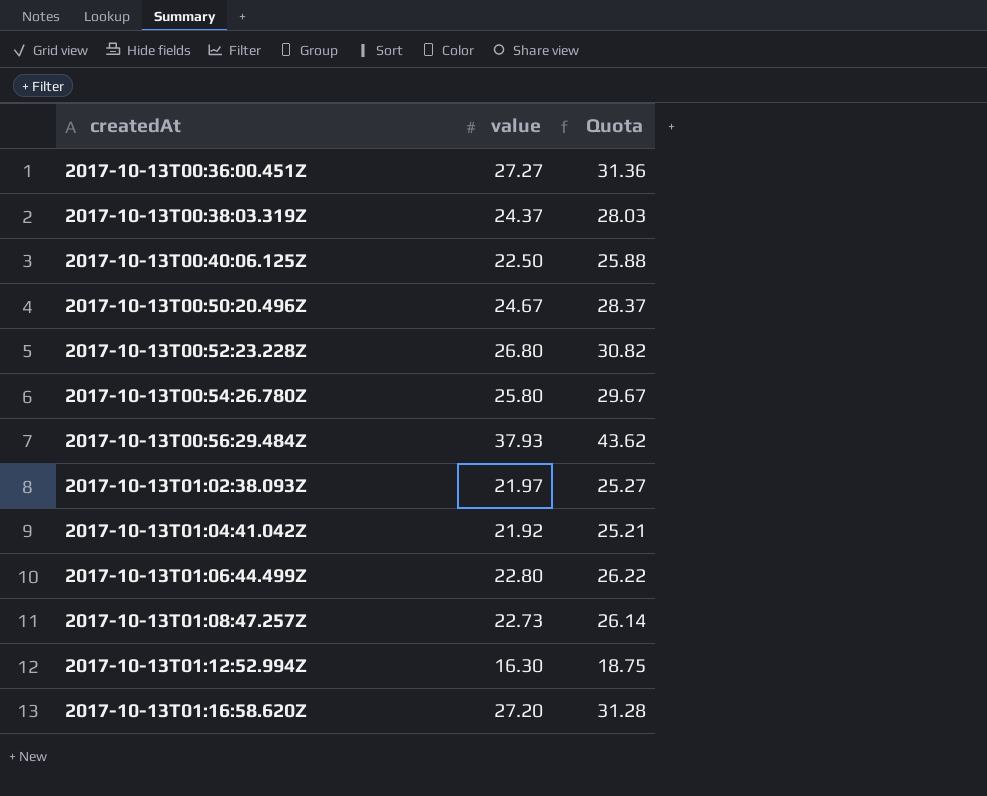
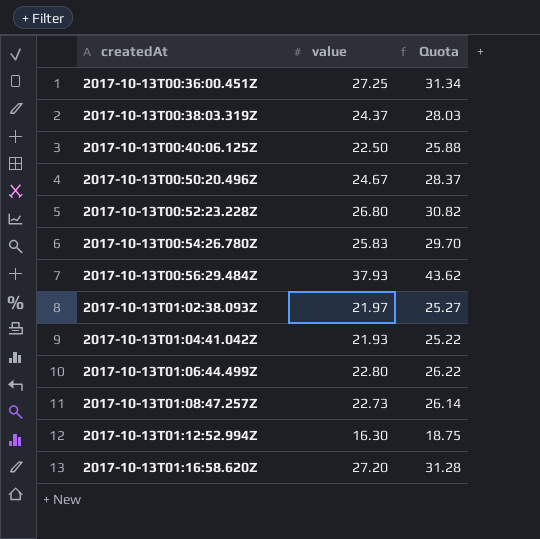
2017-10-13T00:36:00.451Z | value: 27.27 -> 27.25
2017-10-13T00:36:00.451Z | Quota: 31.36 -> 31.34
2017-10-13T00:54:26.780Z | value: 25.80 -> 25.83
2017-10-13T00:54:26.780Z | Quota: 29.67 -> 29.70
2017-10-13T01:04:41.042Z | value: 21.92 -> 21.93
2017-10-13T01:04:41.042Z | Quota: 25.21 -> 25.22

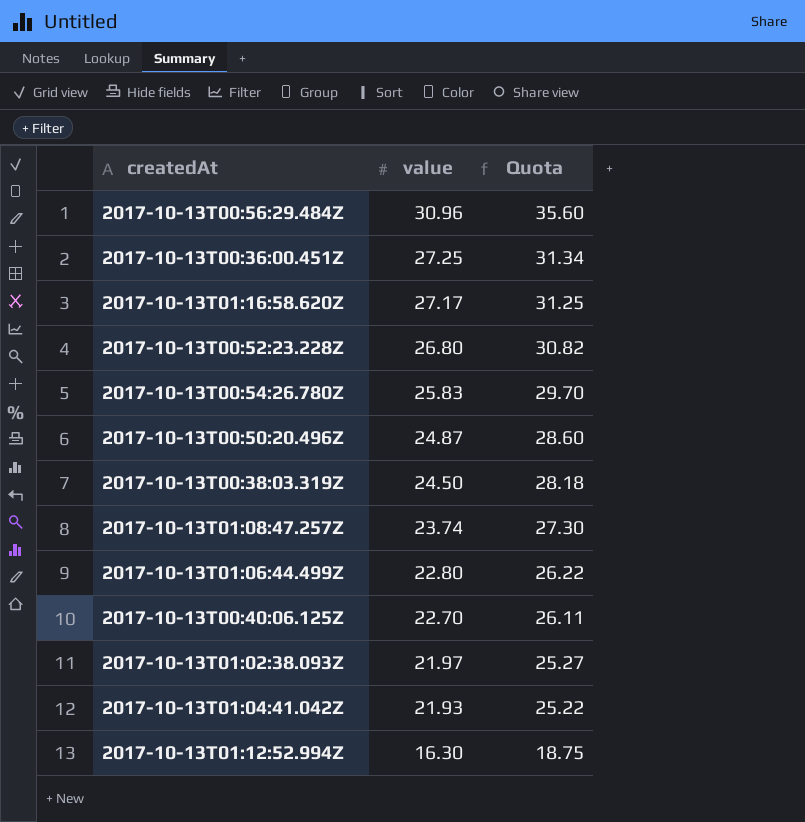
row order: createdAt ascending -> value descending
2017-10-13T00:56:29.484Z | value: 37.93 -> 30.96
2017-10-13T00:56:29.484Z | Quota: 43.62 -> 35.60
2017-10-13T01:16:58.620Z | value: 27.20 -> 27.17
2017-10-13T01:16:58.620Z | Quota: 31.28 -> 31.25
2017-10-13T00:50:20.496Z | value: 24.67 -> 24.87
2017-10-13T00:50:20.496Z | Quota: 28.37 -> 28.60
2017-10-13T00:38:03.319Z | value: 24.37 -> 24.50
2017-10-13T00:38:03.319Z | Quota: 28.03 -> 28.18
2017-10-13T01:08:47.257Z | value: 22.73 -> 23.74
2017-10-13T01:08:47.257Z | Quota: 26.14 -> 27.30
2017-10-13T00:40:06.125Z | value: 22.50 -> 22.70
2017-10-13T00:40:06.125Z | Quota: 25.88 -> 26.11

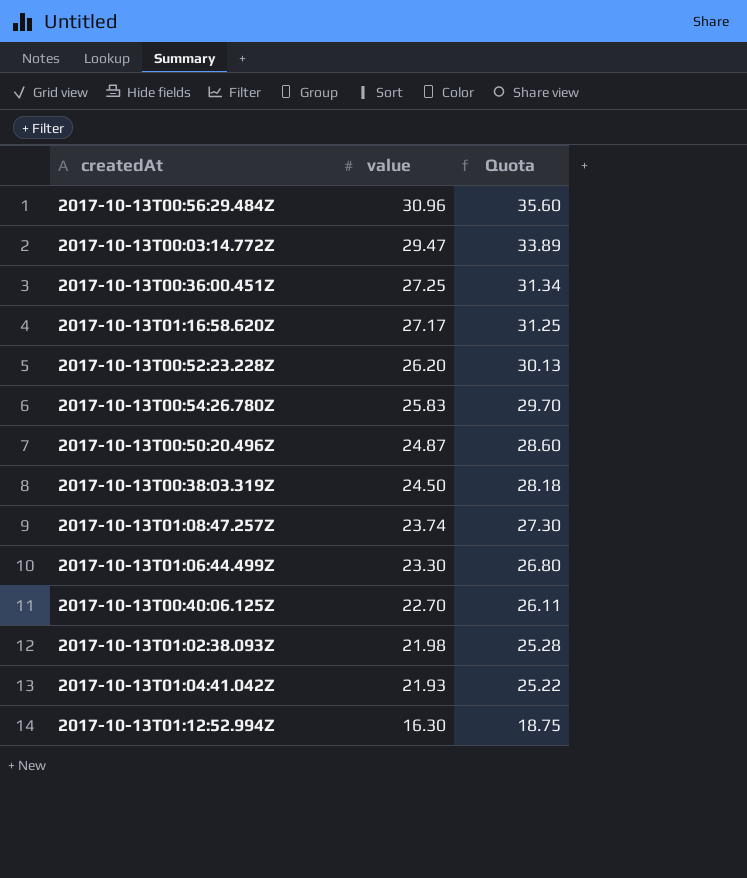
row 2017-10-13T00:03:14.772Z: none -> 29.47 | 33.89
2017-10-13T00:52:23.228Z | value: 26.80 -> 26.20
2017-10-13T00:52:23.228Z | Quota: 30.82 -> 30.13
2017-10-13T01:06:44.499Z | value: 22.80 -> 23.30
2017-10-13T01:06:44.499Z | Quota: 26.22 -> 26.80
2017-10-13T01:02:38.093Z | value: 21.97 -> 21.98
2017-10-13T01:02:38.093Z | Quota: 25.27 -> 25.28

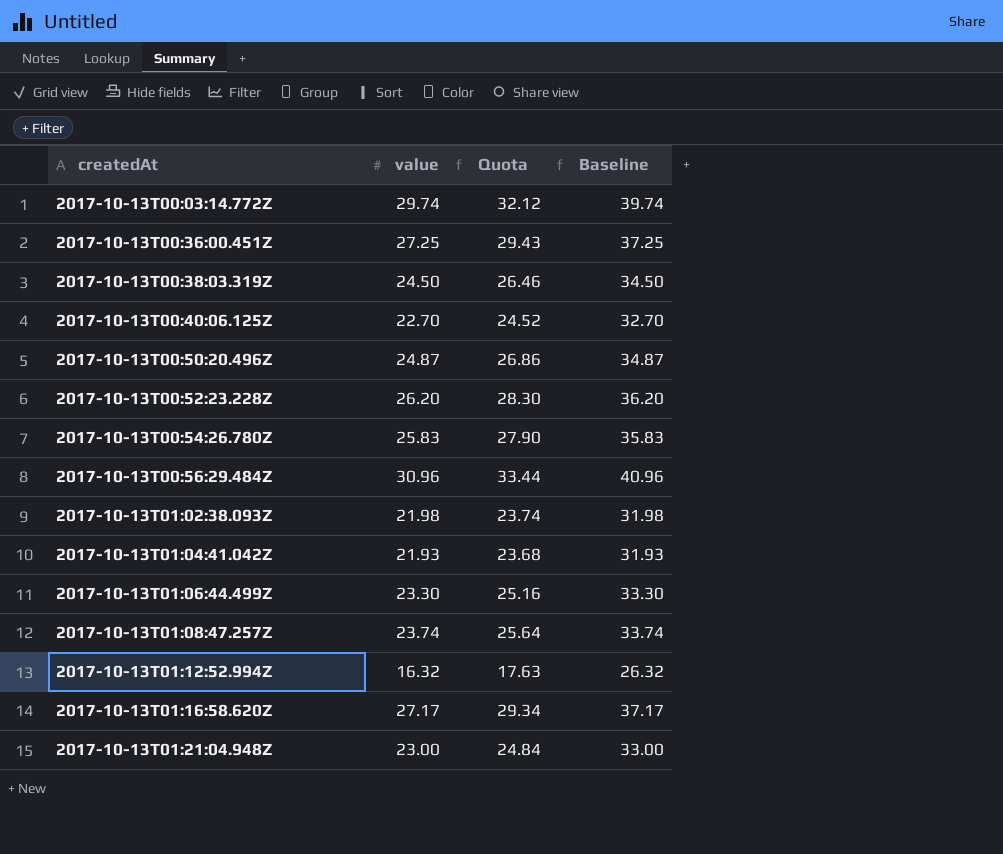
row order: value descending -> createdAt ascending
column Quota | formula: [value] * 1.15 -> [value] * 1.08
column Baseline | formula: none -> [value] + 10
2017-10-13T00:03:14.772Z | value: 29.47 -> 29.74
2017-10-13T01:12:52.994Z | value: 16.30 -> 16.32
row 2017-10-13T01:21:04.948Z: none -> 23.00 | 24.84 | 33.00

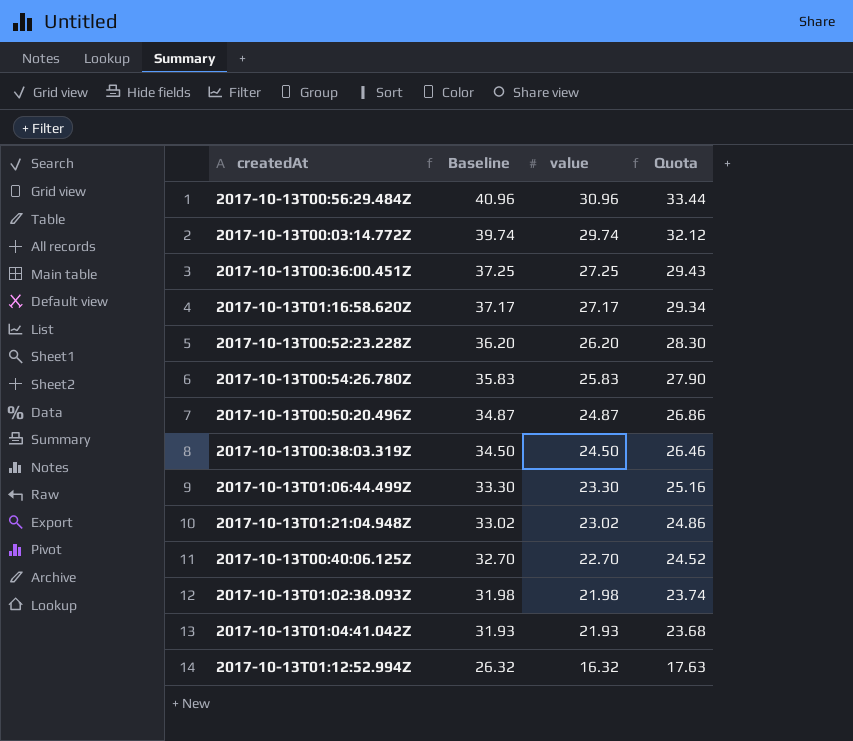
row order: createdAt ascending -> Baseline descending
column Baseline | position: 4 -> 2
row 2017-10-13T01:08:47.257Z: 23.74 | 25.64 | 33.74 -> none
2017-10-13T01:21:04.948Z | Baseline: 33.00 -> 33.02
2017-10-13T01:21:04.948Z | value: 23.00 -> 23.02
2017-10-13T01:21:04.948Z | Quota: 24.84 -> 24.86

